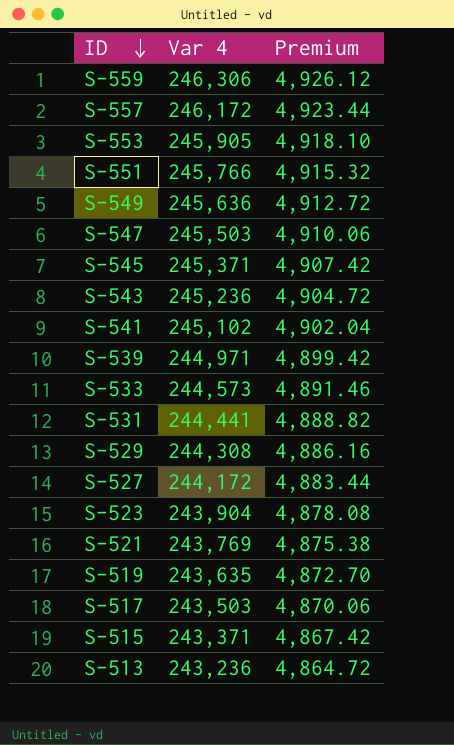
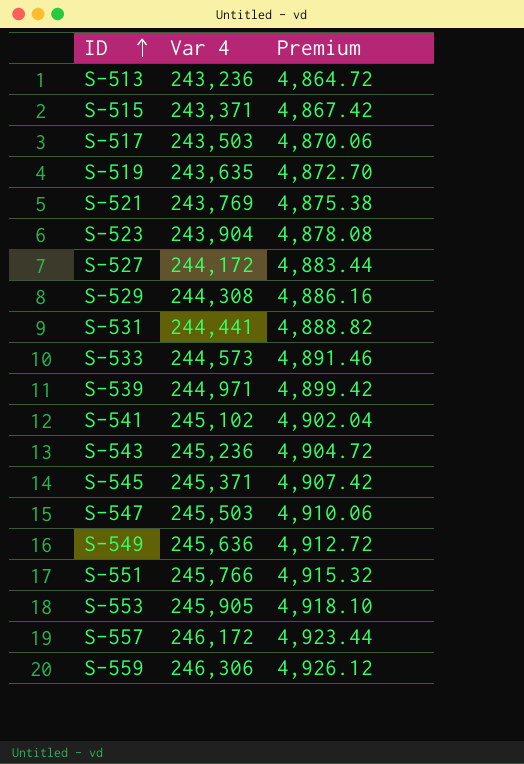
row order: ID descending -> ID ascending

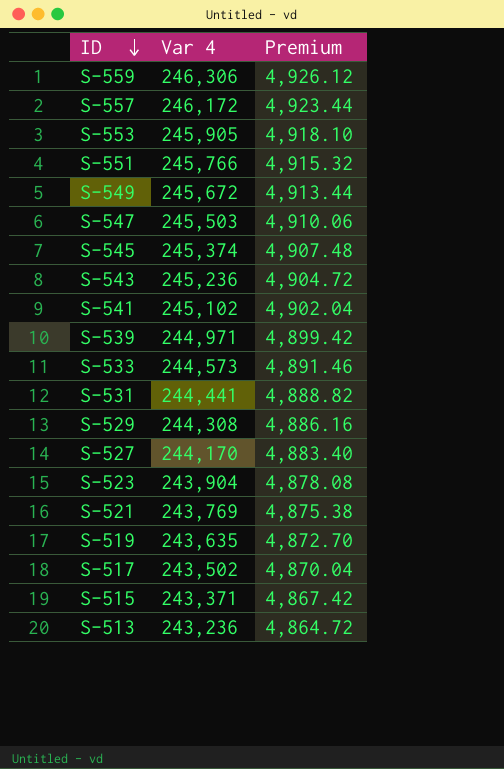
row order: ID ascending -> ID descending
S-549 | Var 4: 245,636 -> 245,672
S-549 | Premium: 4,912.72 -> 4,913.44
S-545 | Var 4: 245,371 -> 245,374
S-545 | Premium: 4,907.42 -> 4,907.48
S-527 | Var 4: 244,172 -> 244,170
S-527 | Premium: 4,883.44 -> 4,883.40
S-517 | Var 4: 243,503 -> 243,502
S-517 | Premium: 4,870.06 -> 4,870.04

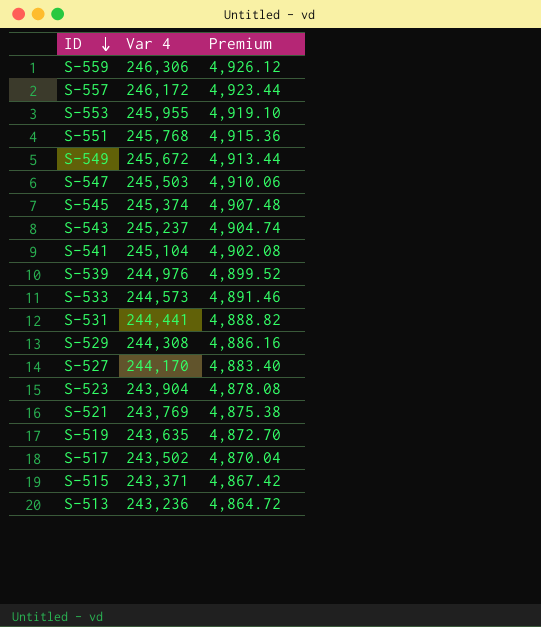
S-553 | Var 4: 245,905 -> 245,955
S-553 | Premium: 4,918.10 -> 4,919.10
S-551 | Var 4: 245,766 -> 245,768
S-551 | Premium: 4,915.32 -> 4,915.36
S-543 | Var 4: 245,236 -> 245,237
S-543 | Premium: 4,904.72 -> 4,904.74
S-541 | Var 4: 245,102 -> 245,104
S-541 | Premium: 4,902.04 -> 4,902.08
S-539 | Var 4: 244,971 -> 244,976
S-539 | Premium: 4,899.42 -> 4,899.52

